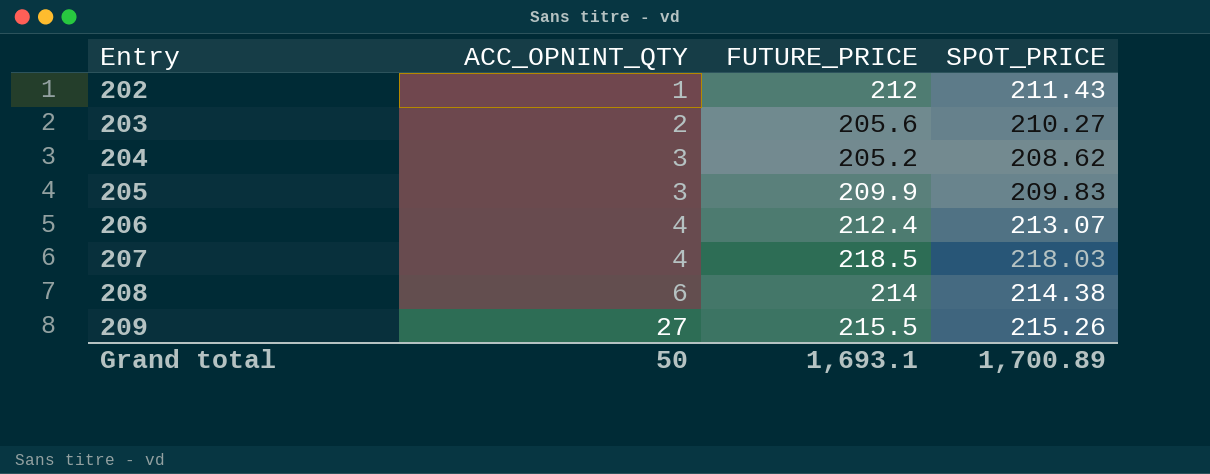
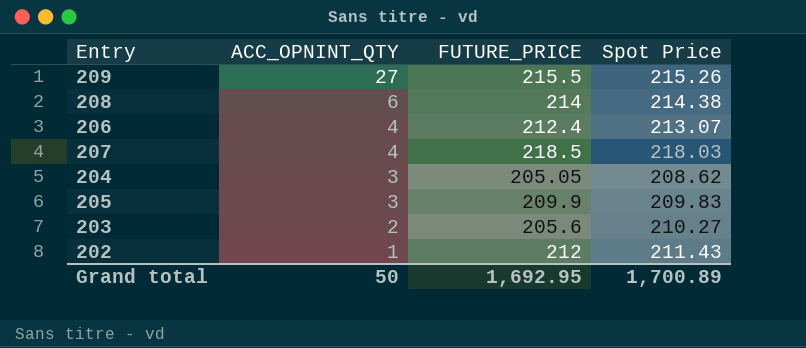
row order: Entry ascending -> ACC_OPNINT_QTY descending
column name: SPOT_PRICE -> Spot Price
204 | FUTURE_PRICE: 205.2 -> 205.05
Grand total | FUTURE_PRICE: 1,693.1 -> 1,692.95

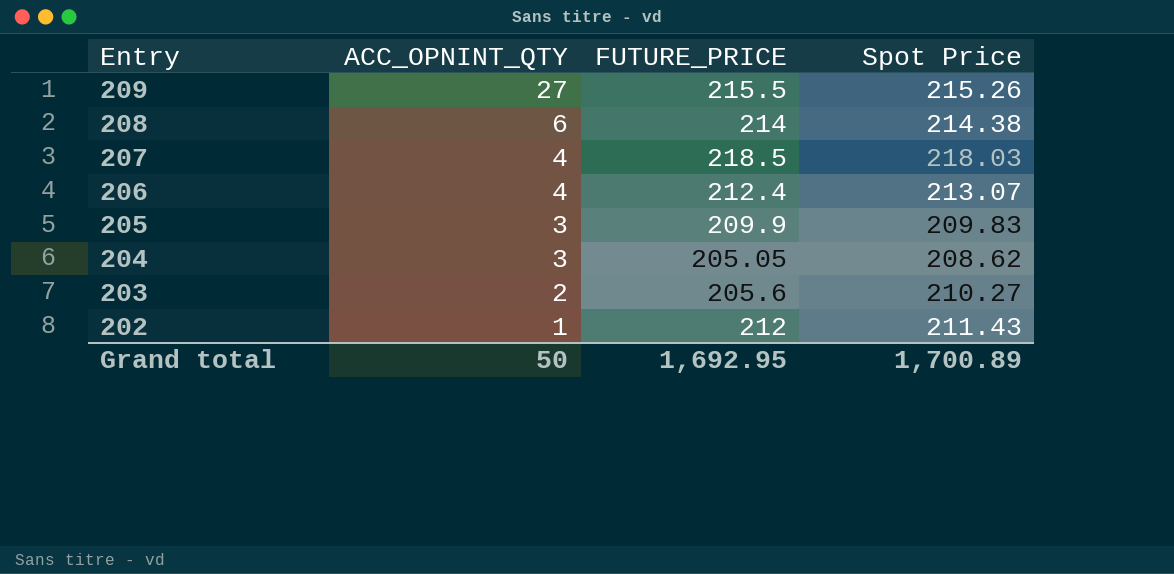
row order: ACC_OPNINT_QTY descending -> Entry descending

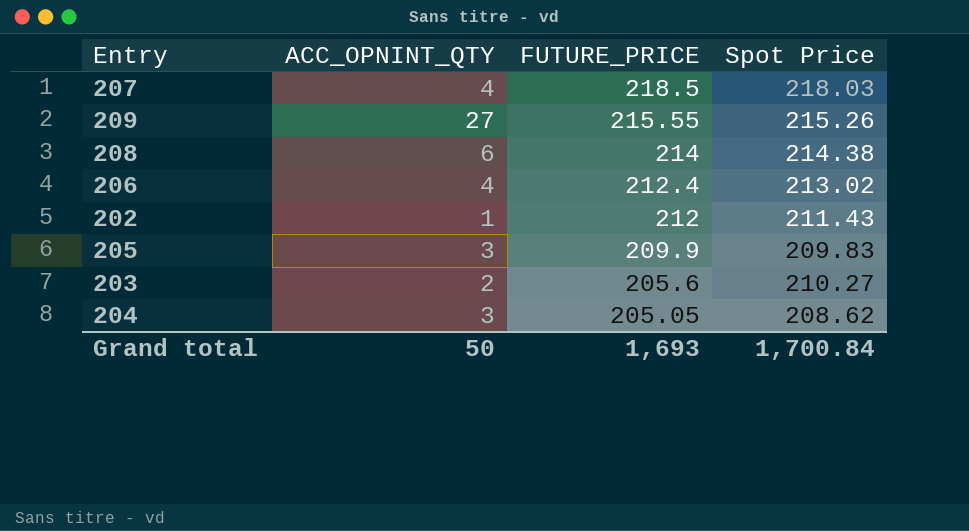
row order: Entry descending -> FUTURE_PRICE descending
209 | FUTURE_PRICE: 215.5 -> 215.55
206 | Spot Price: 213.07 -> 213.02
Grand total | FUTURE_PRICE: 1,692.95 -> 1,693
Grand total | Spot Price: 1,700.89 -> 1,700.84

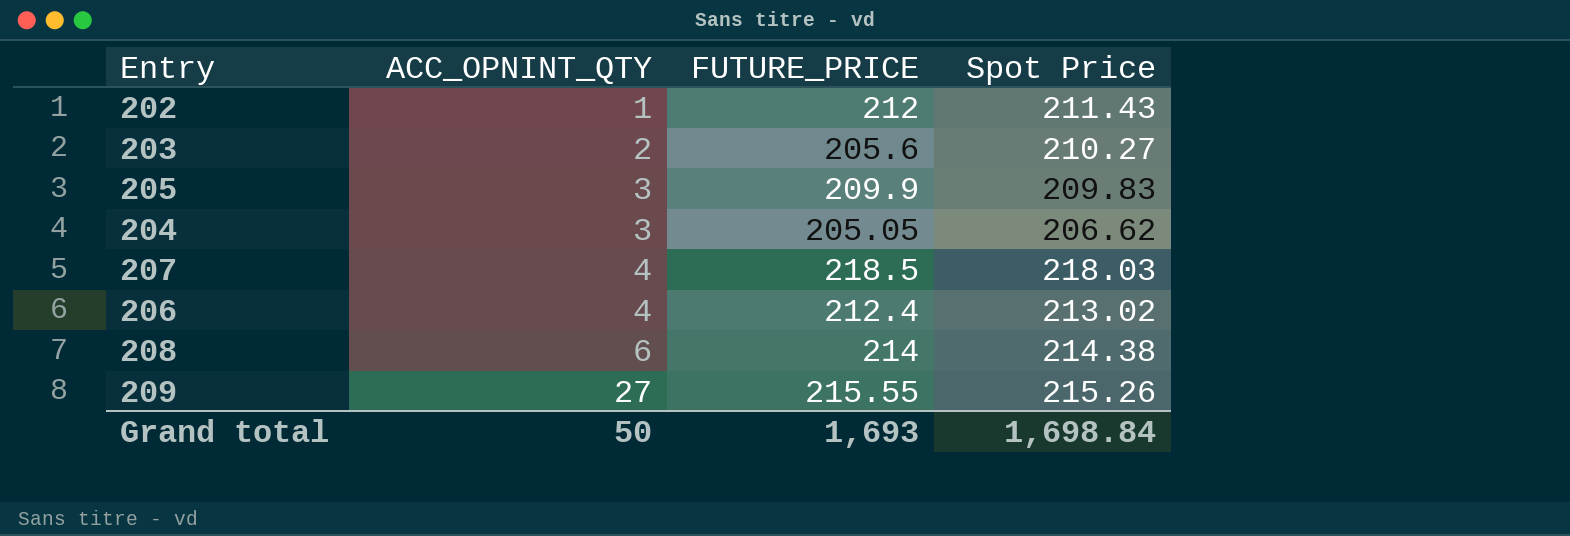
row order: FUTURE_PRICE descending -> ACC_OPNINT_QTY ascending
204 | Spot Price: 208.62 -> 206.62
Grand total | Spot Price: 1,700.84 -> 1,698.84

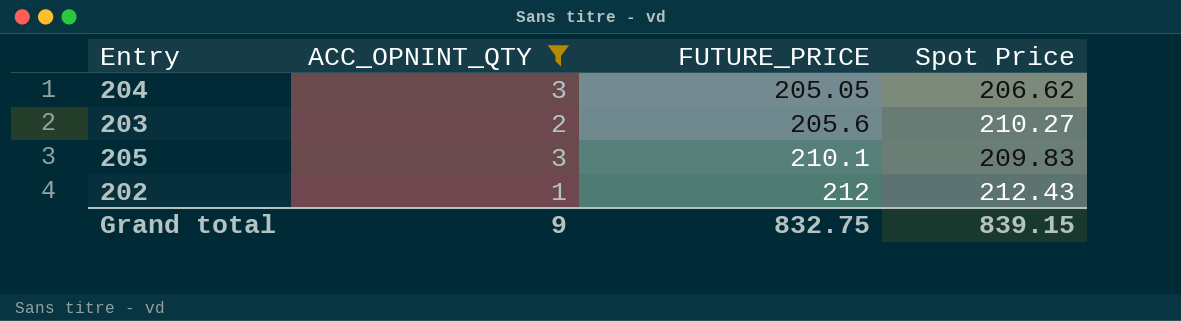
filter: none -> ACC_OPNINT_QTY <= 3
row order: ACC_OPNINT_QTY ascending -> FUTURE_PRICE ascending
205 | FUTURE_PRICE: 209.9 -> 210.1
202 | Spot Price: 211.43 -> 212.43
Grand total | ACC_OPNINT_QTY: 50 -> 9
Grand total | FUTURE_PRICE: 1,693 -> 832.75
Grand total | Spot Price: 1,698.84 -> 839.15

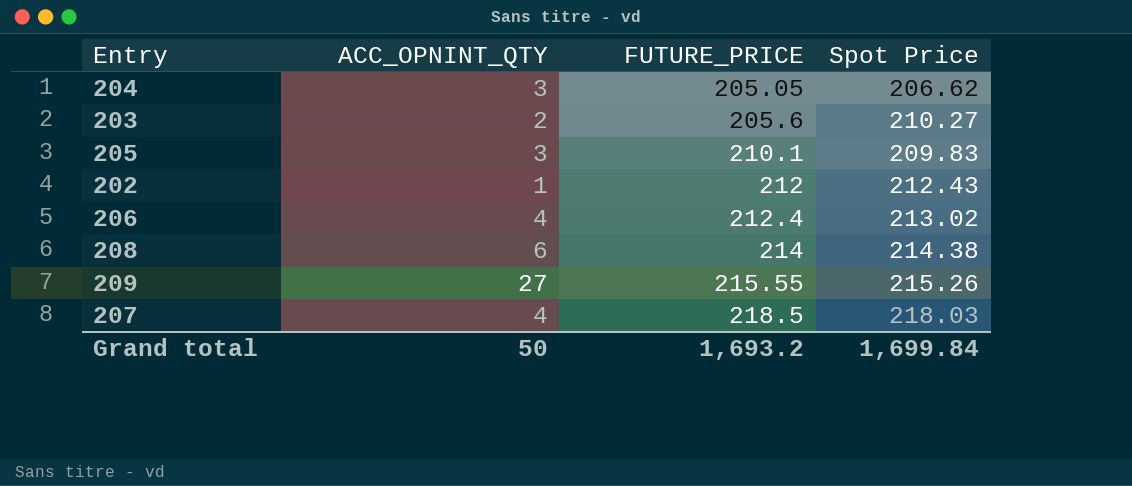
filter: ACC_OPNINT_QTY <= 3 -> none
Grand total | ACC_OPNINT_QTY: 9 -> 50
Grand total | FUTURE_PRICE: 832.75 -> 1,693.2
Grand total | Spot Price: 839.15 -> 1,699.84

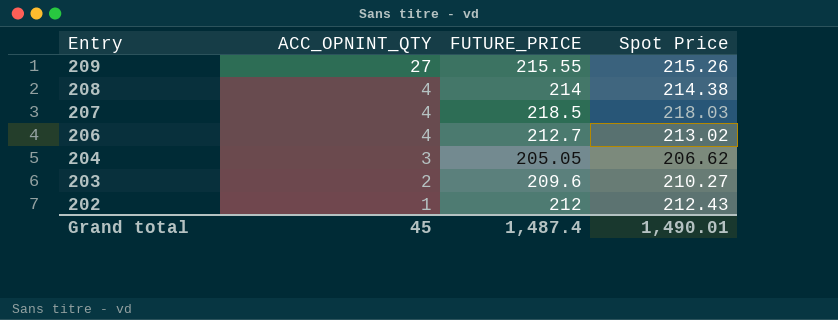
row order: FUTURE_PRICE ascending -> Entry descending
row 205: 3 | 210.1 | 209.83 -> none
208 | ACC_OPNINT_QTY: 6 -> 4
206 | FUTURE_PRICE: 212.4 -> 212.7
203 | FUTURE_PRICE: 205.6 -> 209.6
Grand total | ACC_OPNINT_QTY: 50 -> 45
Grand total | FUTURE_PRICE: 1,693.2 -> 1,487.4
Grand total | Spot Price: 1,699.84 -> 1,490.01

